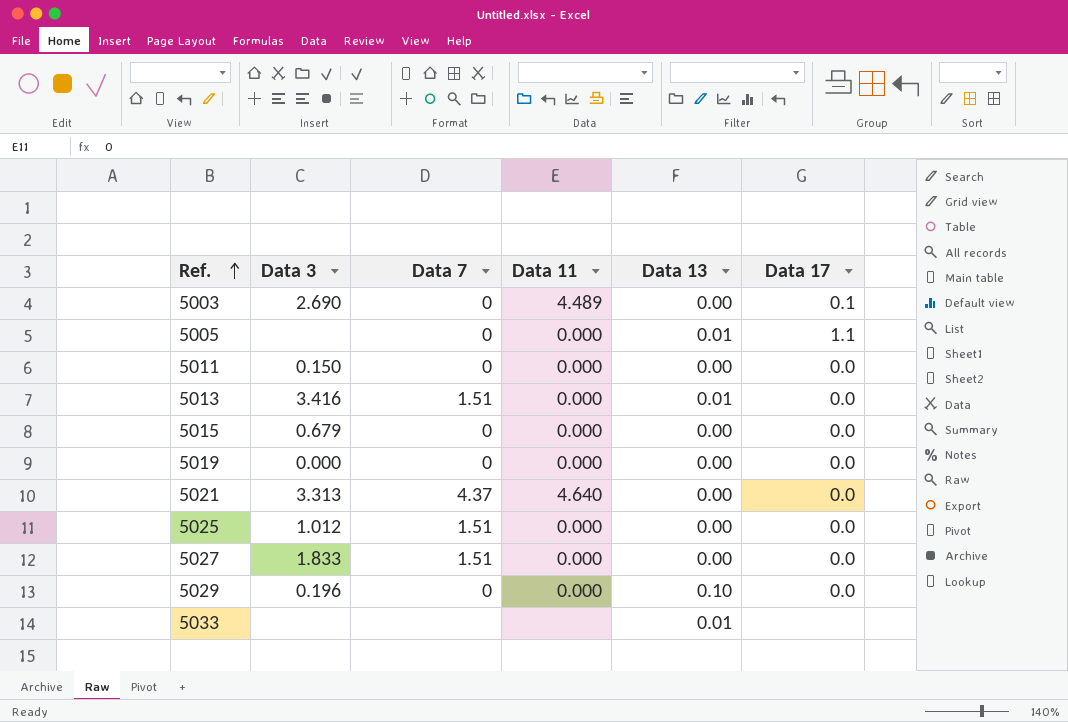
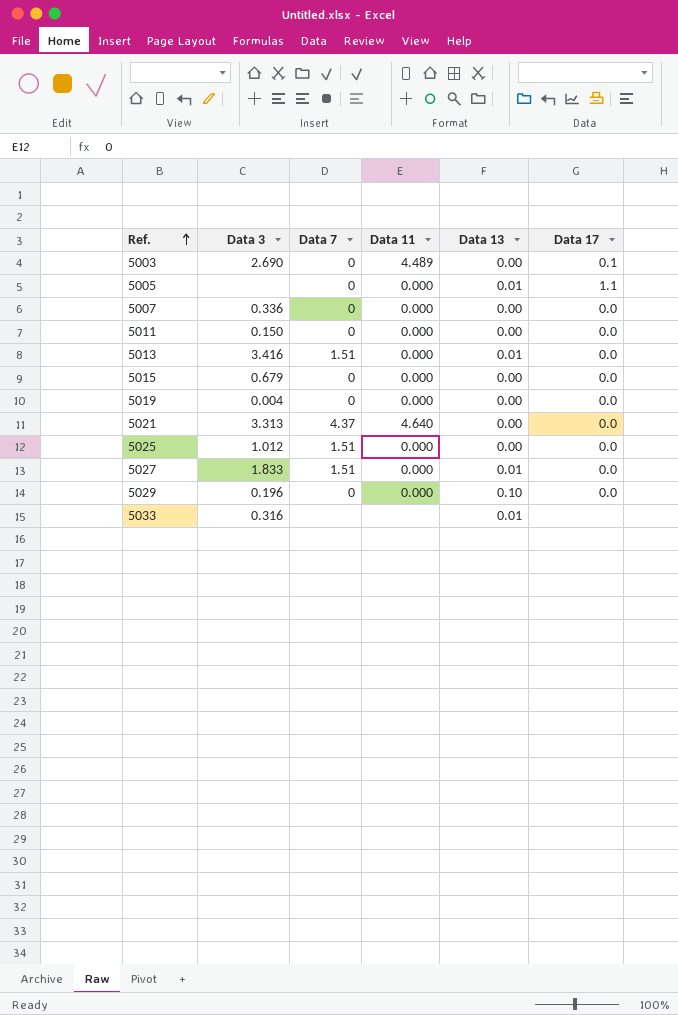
row 5007: none -> 0.336 | 0 | 0.000 | 0.00 | 0.0
5019 | Data 3: 0.000 -> 0.004
5027 | Data 13: 0.00 -> 0.01
5033 | Data 3: none -> 0.316

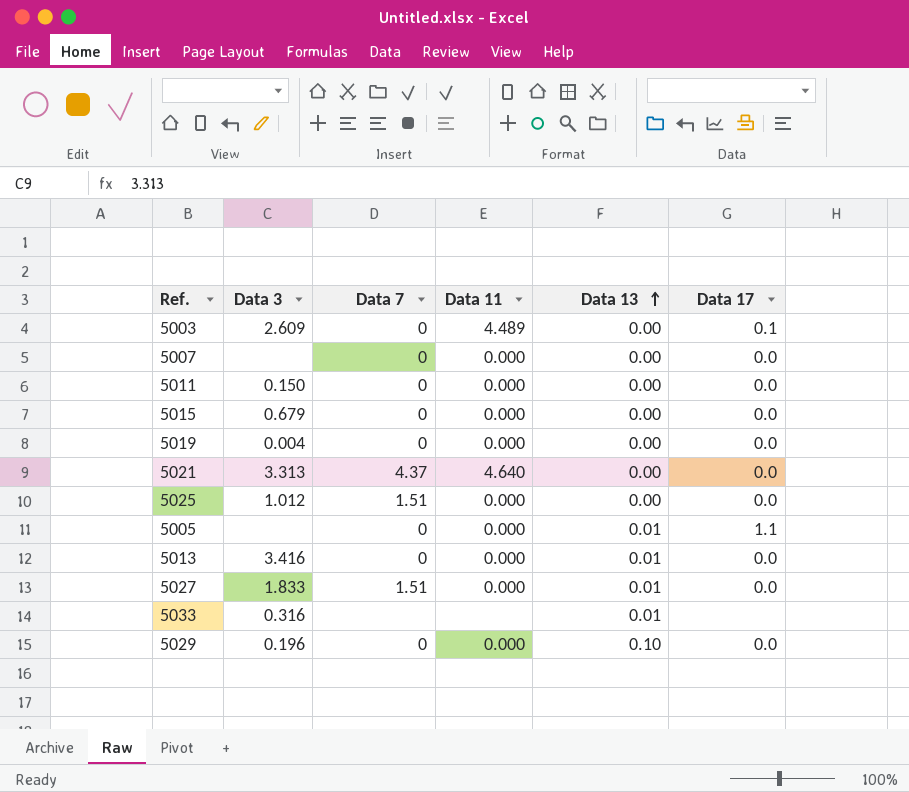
row order: Ref. ascending -> Data 13 ascending
5003 | Data 3: 2.690 -> 2.609
5007 | Data 3: 0.336 -> none
5013 | Data 7: 1.51 -> 0

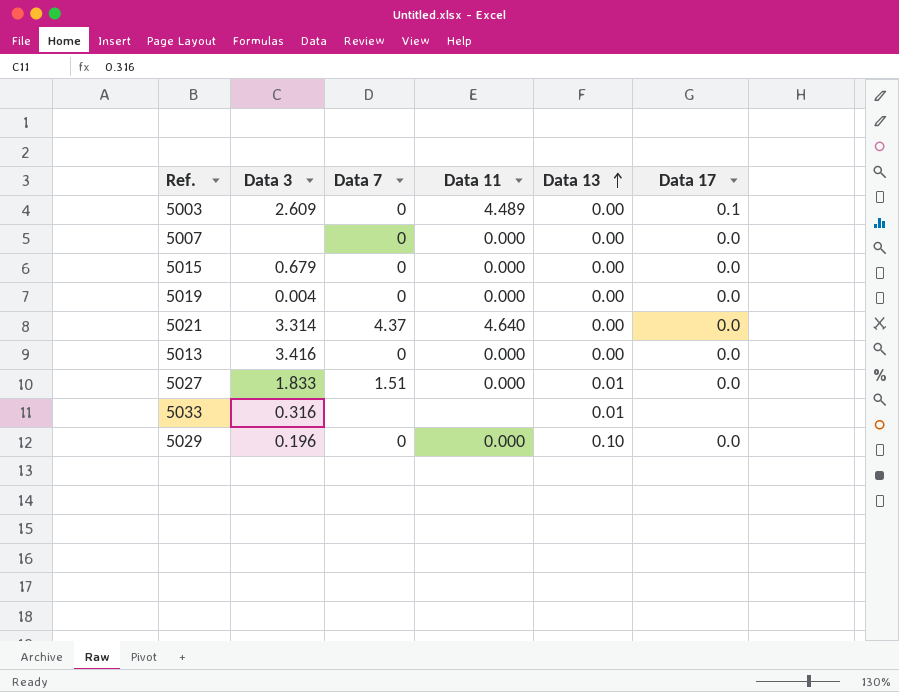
row 5011: 0.150 | 0 | 0.000 | 0.00 | 0.0 -> none
row 5025: 1.012 | 1.51 | 0.000 | 0.00 | 0.0 -> none
row 5005: none | 0 | 0.000 | 0.01 | 1.1 -> none
5021 | Data 3: 3.313 -> 3.314
5013 | Data 13: 0.01 -> 0.00

